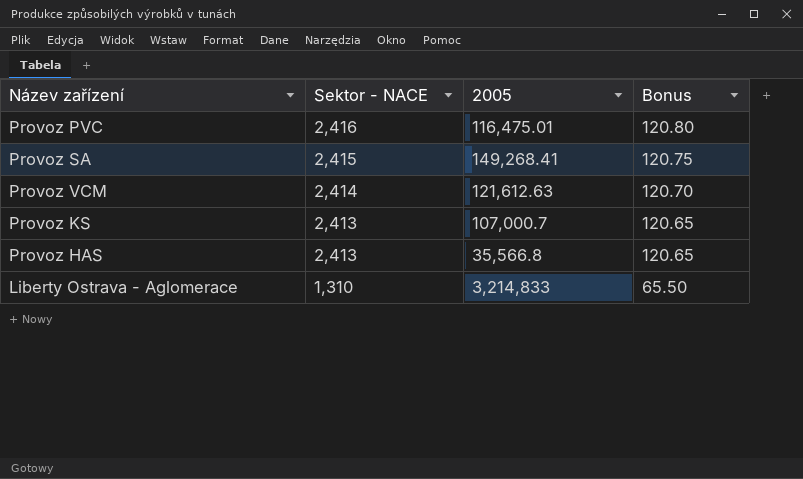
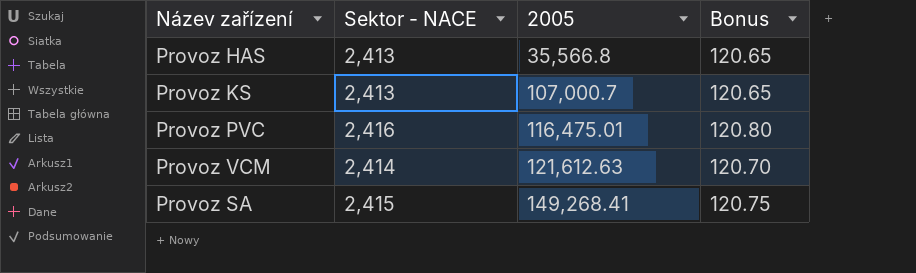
row order: Sektor - NACE descending -> 2005 ascending
row Liberty Ostrava - Aglomerace: 1,310 | 3,214,833 | 65.50 -> none

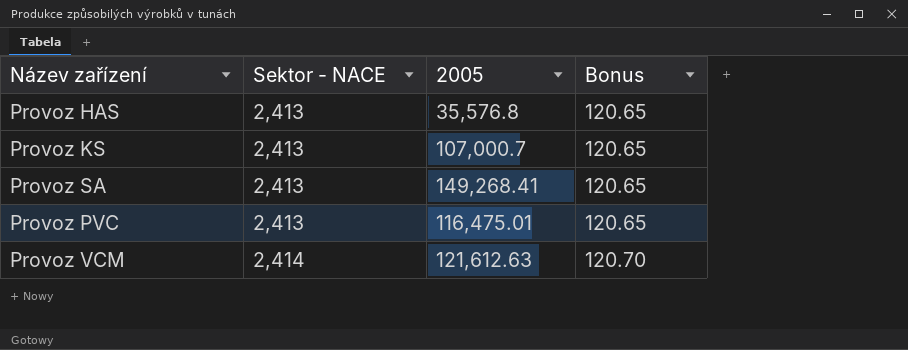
row order: 2005 ascending -> Sektor - NACE ascending
Provoz HAS | 2005: 35,566.8 -> 35,576.8
Provoz SA | Sektor - NACE: 2,415 -> 2,413
Provoz SA | Bonus: 120.75 -> 120.65
Provoz PVC | Sektor - NACE: 2,416 -> 2,413
Provoz PVC | Bonus: 120.80 -> 120.65

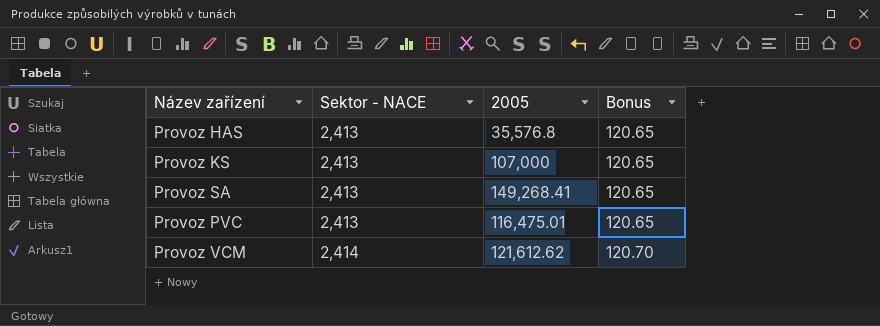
Provoz KS | 2005: 107,000.7 -> 107,000
Provoz VCM | 2005: 121,612.63 -> 121,612.62

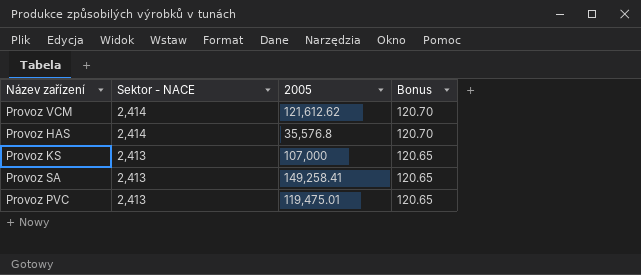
row order: Sektor - NACE ascending -> Sektor - NACE descending
Provoz HAS | Sektor - NACE: 2,413 -> 2,414
Provoz HAS | Bonus: 120.65 -> 120.70
Provoz SA | 2005: 149,268.41 -> 149,258.41
Provoz PVC | 2005: 116,475.01 -> 119,475.01

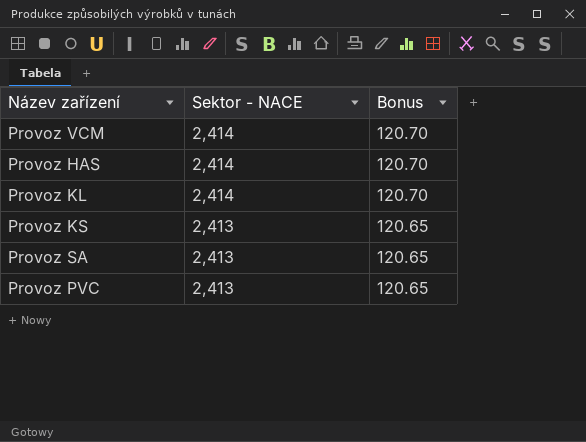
column 2005 | position: 3 -> none
row Provoz KL: none -> 2,414 | 120.70

